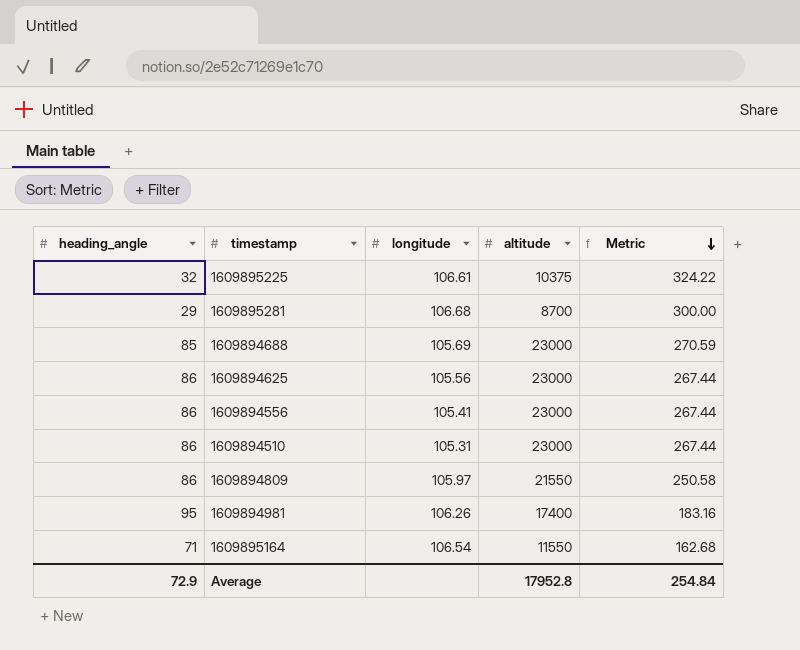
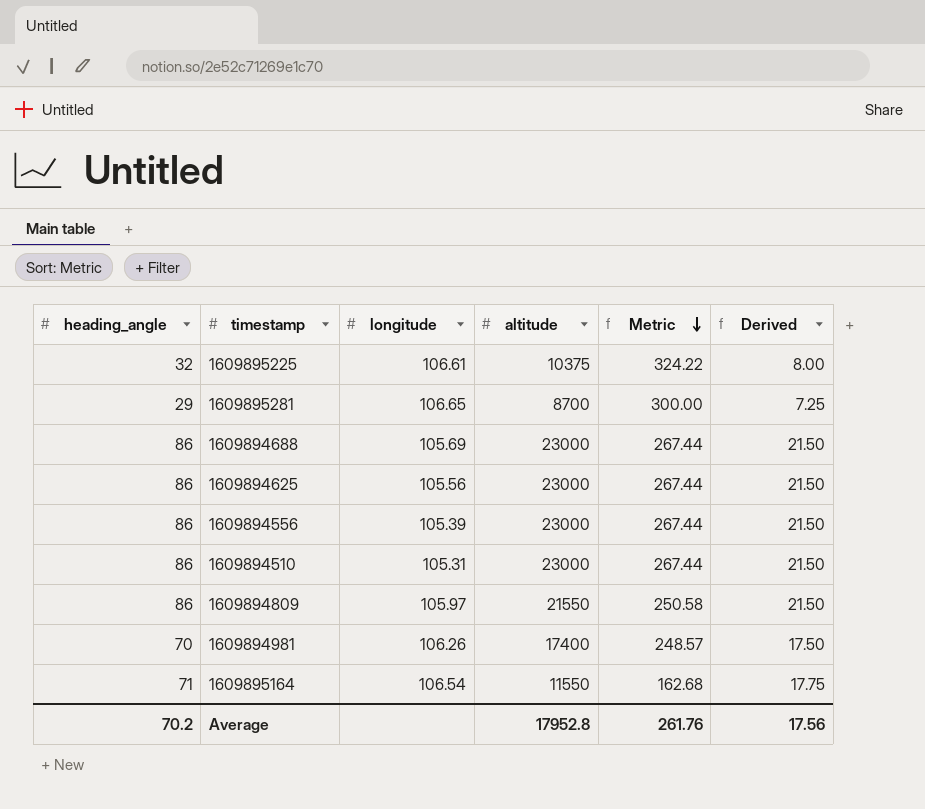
column Derived | formula: none -> [heading_angle] * 0.25
1609895281 | longitude: 106.68 -> 106.65
1609894688 | heading_angle: 85 -> 86
1609894688 | Metric: 270.59 -> 267.44
1609894556 | longitude: 105.41 -> 105.39
1609894981 | heading_angle: 95 -> 70
1609894981 | Metric: 183.16 -> 248.57
Average | heading_angle: 72.9 -> 70.2
Average | Metric: 254.84 -> 261.76

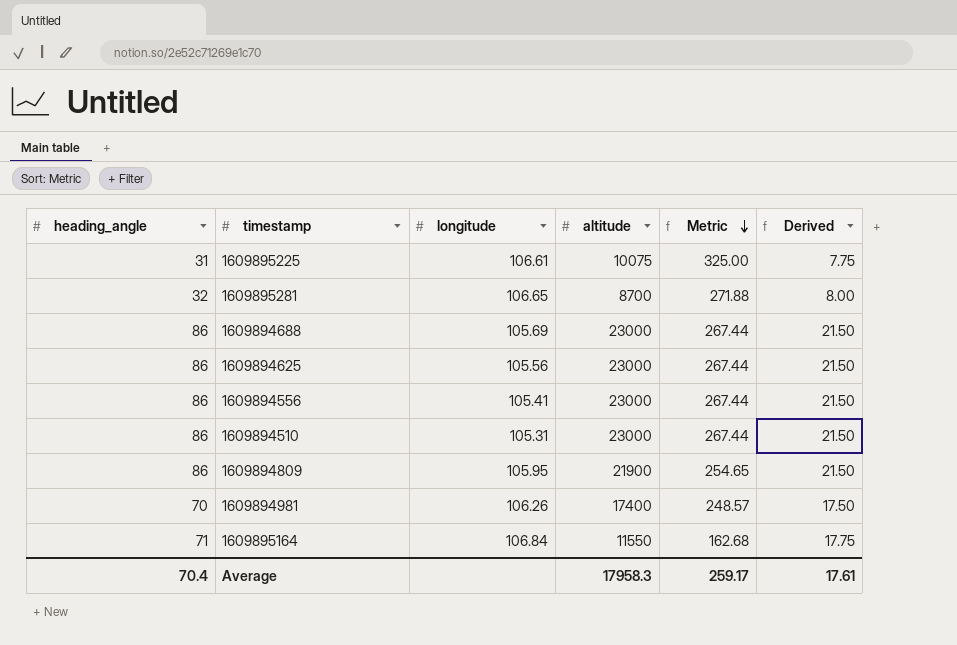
1609895225 | heading_angle: 32 -> 31
1609895225 | altitude: 10375 -> 10075
1609895225 | Metric: 324.22 -> 325.00
1609895225 | Derived: 8.00 -> 7.75
1609895281 | heading_angle: 29 -> 32
1609895281 | Metric: 300.00 -> 271.88
1609895281 | Derived: 7.25 -> 8.00
1609894556 | longitude: 105.39 -> 105.41
1609894809 | longitude: 105.97 -> 105.95
1609894809 | altitude: 21550 -> 21900
1609894809 | Metric: 250.58 -> 254.65
1609895164 | longitude: 106.54 -> 106.84
Average | heading_angle: 70.2 -> 70.4
Average | altitude: 17952.8 -> 17958.3
Average | Metric: 261.76 -> 259.17
Average | Derived: 17.56 -> 17.61

